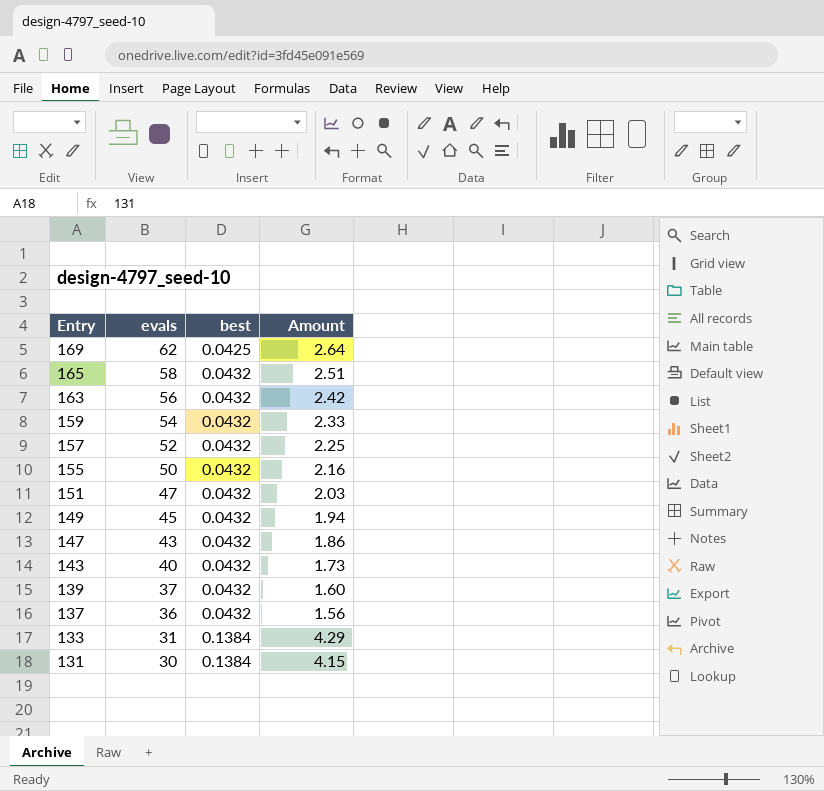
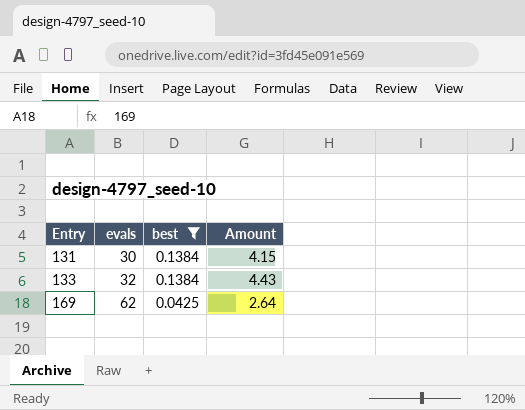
filter: none -> best != 0.0432
row order: Entry descending -> Entry ascending
133 | evals: 31 -> 32
133 | Amount: 4.29 -> 4.43

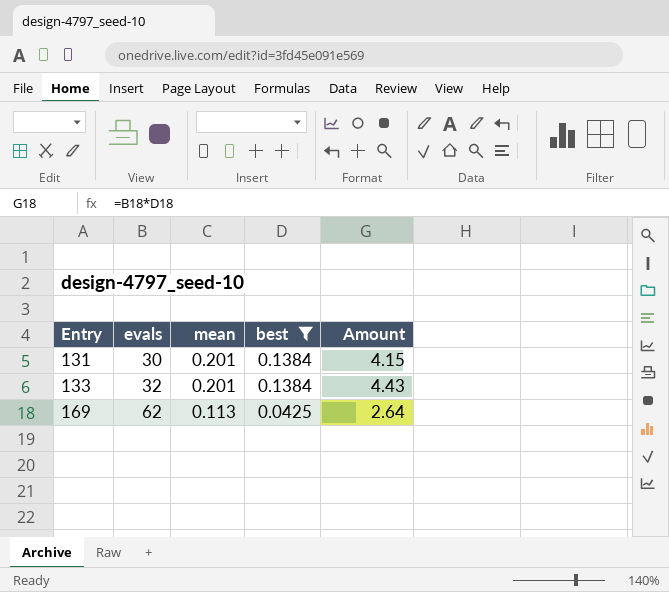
column mean | position: none -> 3

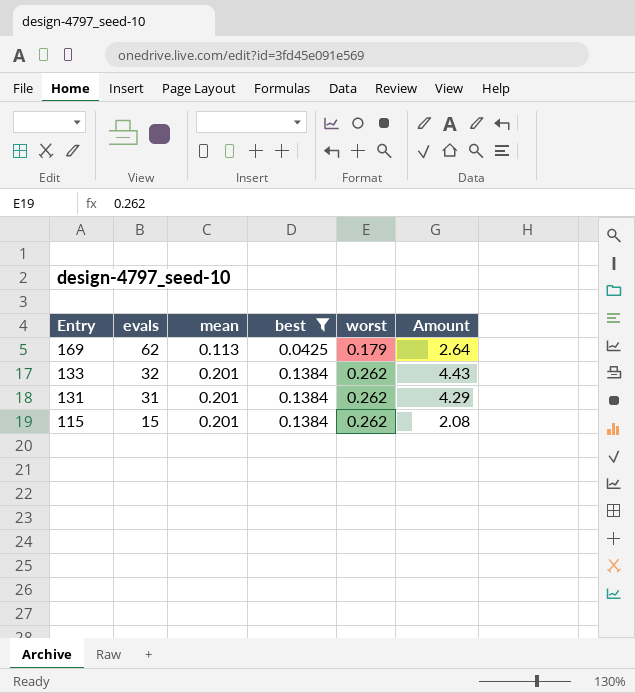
row order: Entry ascending -> Entry descending
column worst | position: none -> 5
131 | evals: 30 -> 31
131 | Amount: 4.15 -> 4.29
row 115: none -> 15 | 0.201 | 0.1384 | 0.262 | 2.08

